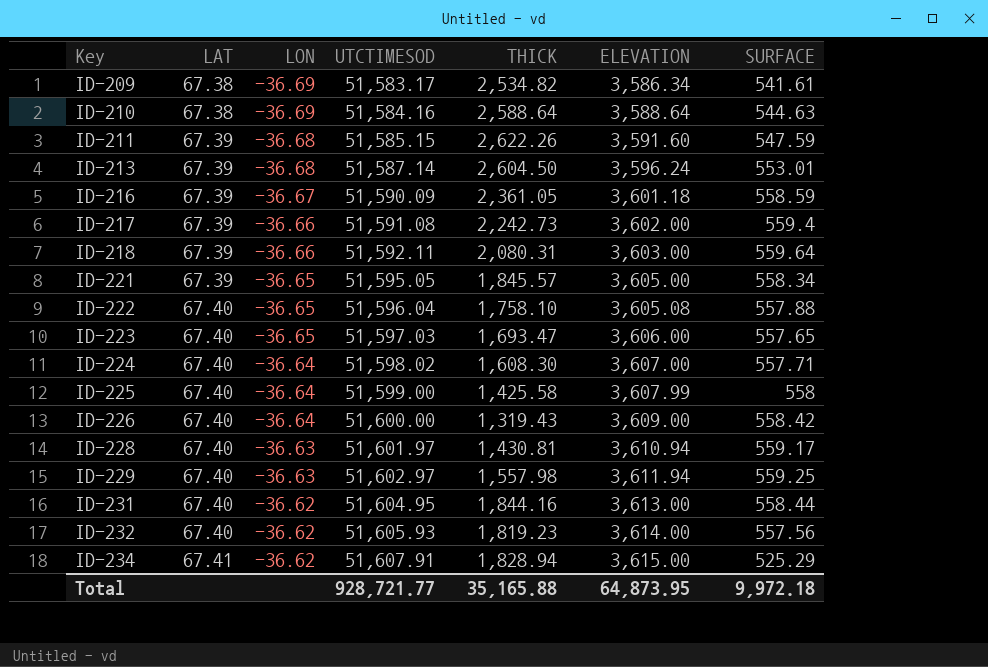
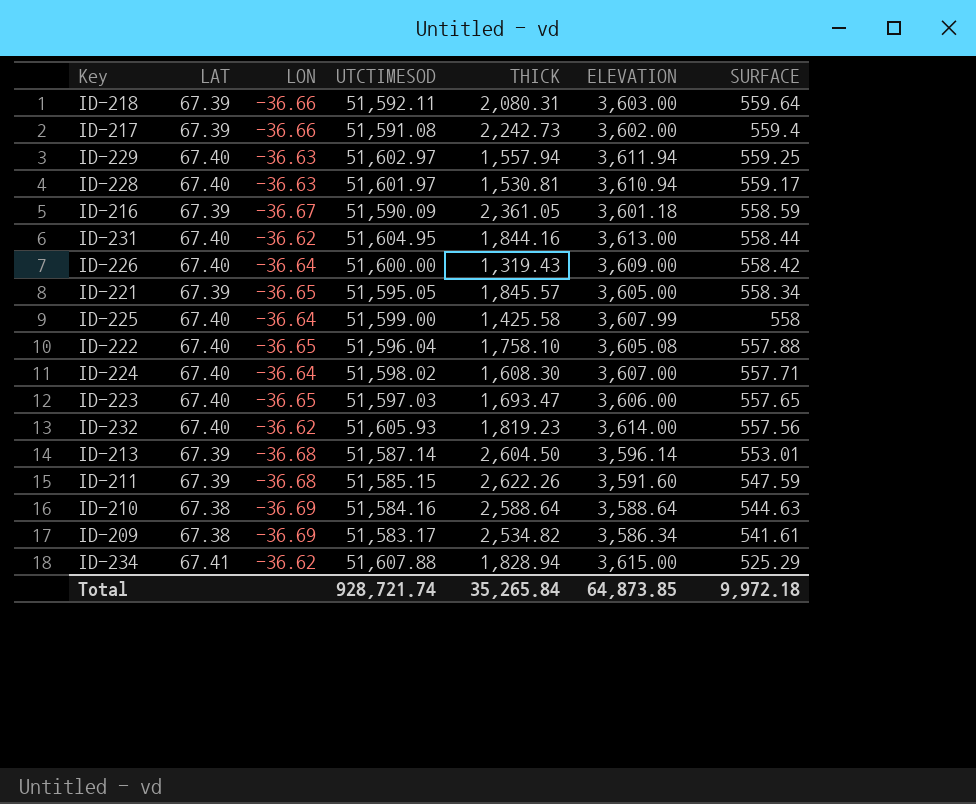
row order: Key ascending -> SURFACE descending
ID-229 | THICK: 1,557.98 -> 1,557.94
ID-228 | THICK: 1,430.81 -> 1,530.81
ID-213 | ELEVATION: 3,596.24 -> 3,596.14
ID-234 | UTCTIMESOD: 51,607.91 -> 51,607.88
Total | UTCTIMESOD: 928,721.77 -> 928,721.74
Total | THICK: 35,165.88 -> 35,265.84
Total | ELEVATION: 64,873.95 -> 64,873.85

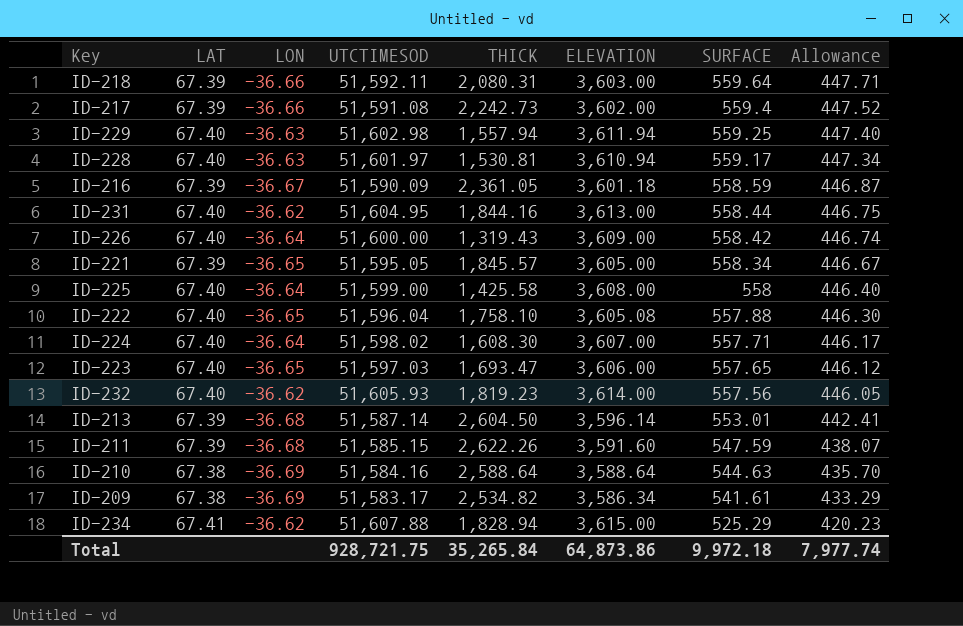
column Allowance | formula: none -> [SURFACE] * 0.8
ID-229 | UTCTIMESOD: 51,602.97 -> 51,602.98
ID-225 | ELEVATION: 3,607.99 -> 3,608.00
Total | UTCTIMESOD: 928,721.74 -> 928,721.75
Total | ELEVATION: 64,873.85 -> 64,873.86

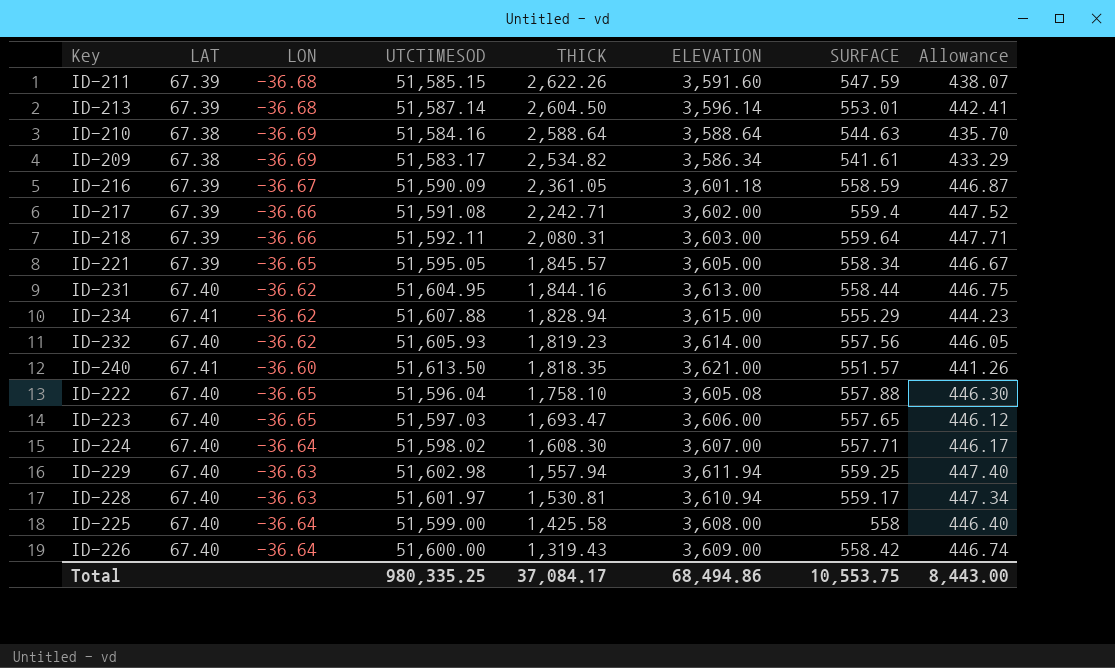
row order: SURFACE descending -> THICK descending
ID-217 | THICK: 2,242.73 -> 2,242.71
ID-234 | SURFACE: 525.29 -> 555.29
ID-234 | Allowance: 420.23 -> 444.23
row ID-240: none -> 67.41 | -36.60 | 51,613.50 | 1,818.35 | 3,621.00 | 551.57 | 441.26
Total | UTCTIMESOD: 928,721.75 -> 980,335.25
Total | THICK: 35,265.84 -> 37,084.17
Total | ELEVATION: 64,873.86 -> 68,494.86
Total | SURFACE: 9,972.18 -> 10,553.75
Total | Allowance: 7,977.74 -> 8,443.00

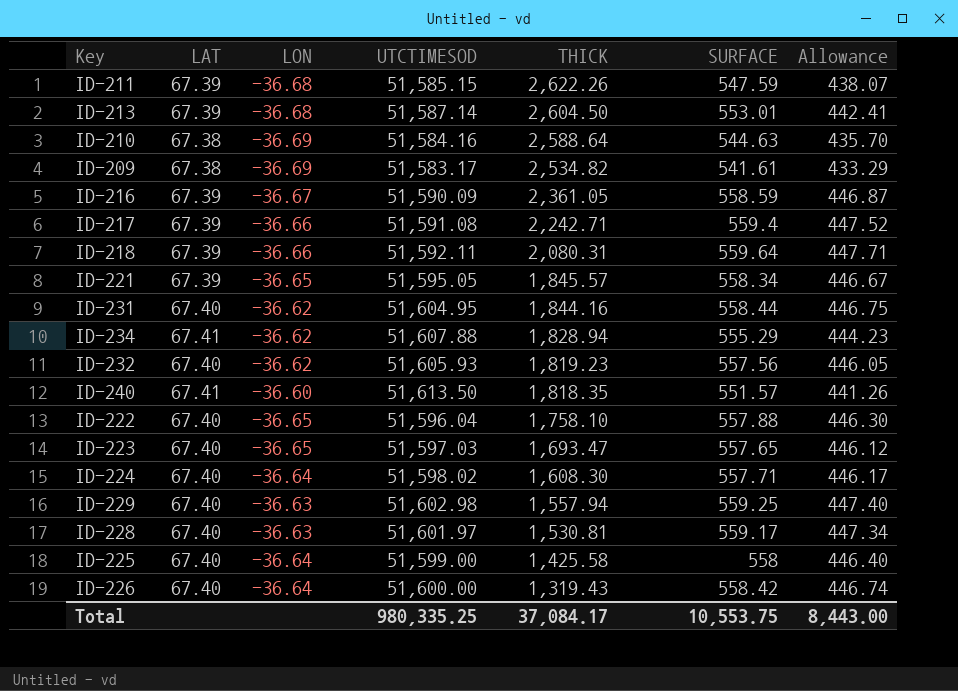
column ELEVATION | position: 6 -> none

